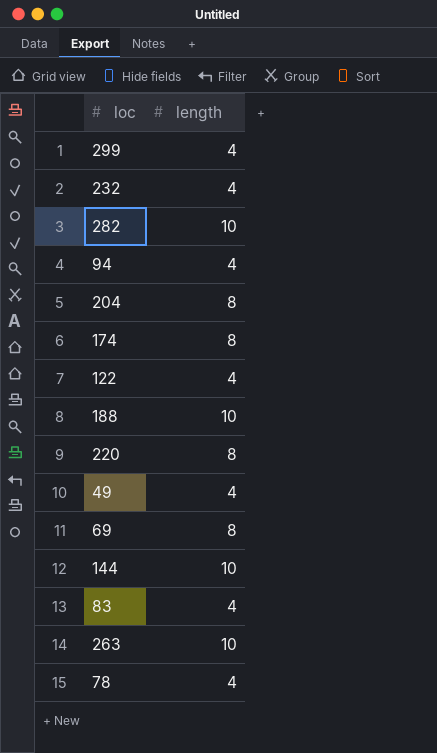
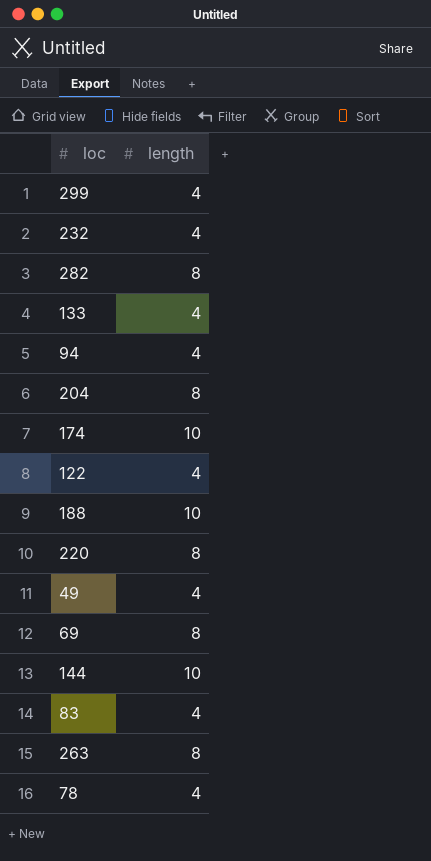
282 | length: 10 -> 8
row 133: none -> 4
174 | length: 8 -> 10
263 | length: 10 -> 8

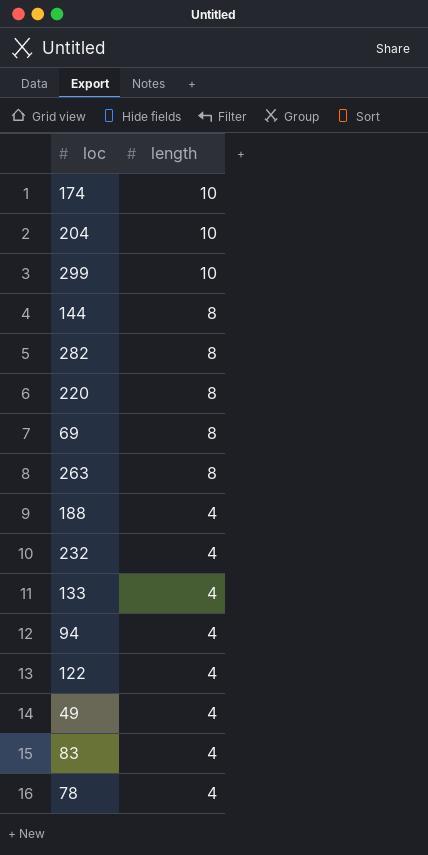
row order: none -> length descending
204 | length: 8 -> 10
299 | length: 4 -> 10
144 | length: 10 -> 8
188 | length: 10 -> 4

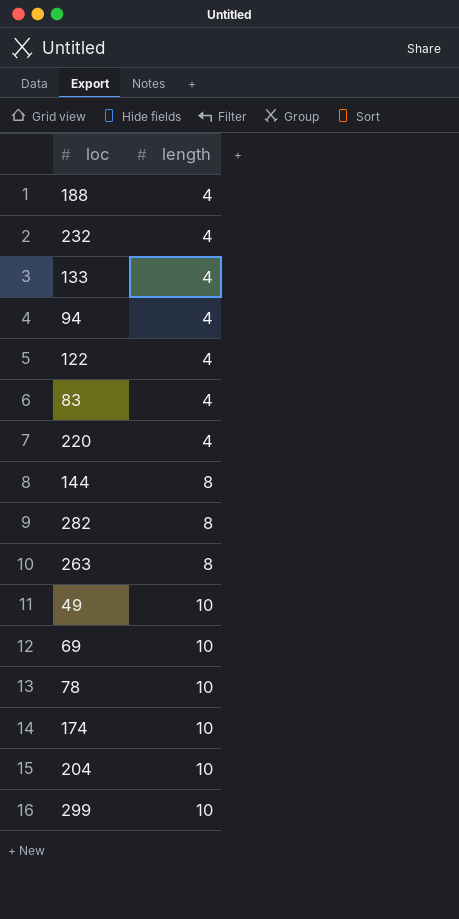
row order: length descending -> length ascending
220 | length: 8 -> 4
49 | length: 4 -> 10
69 | length: 8 -> 10
78 | length: 4 -> 10

